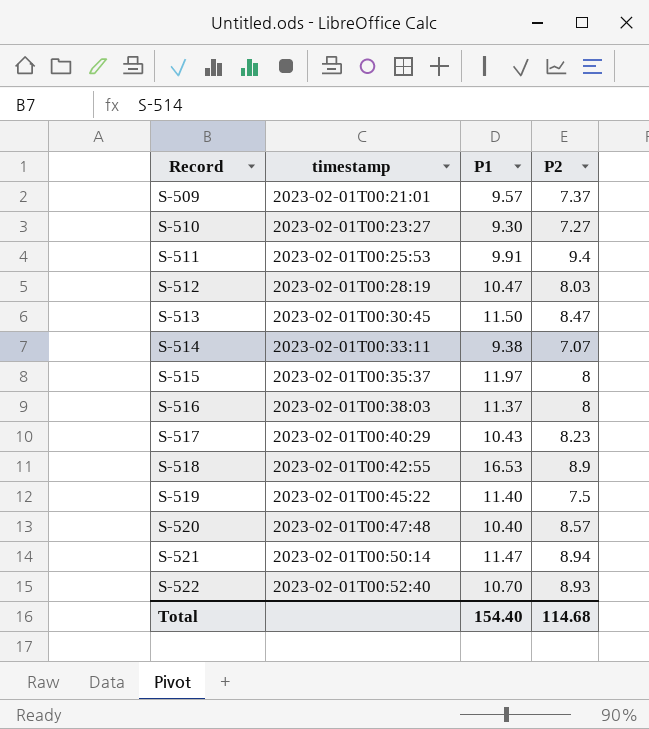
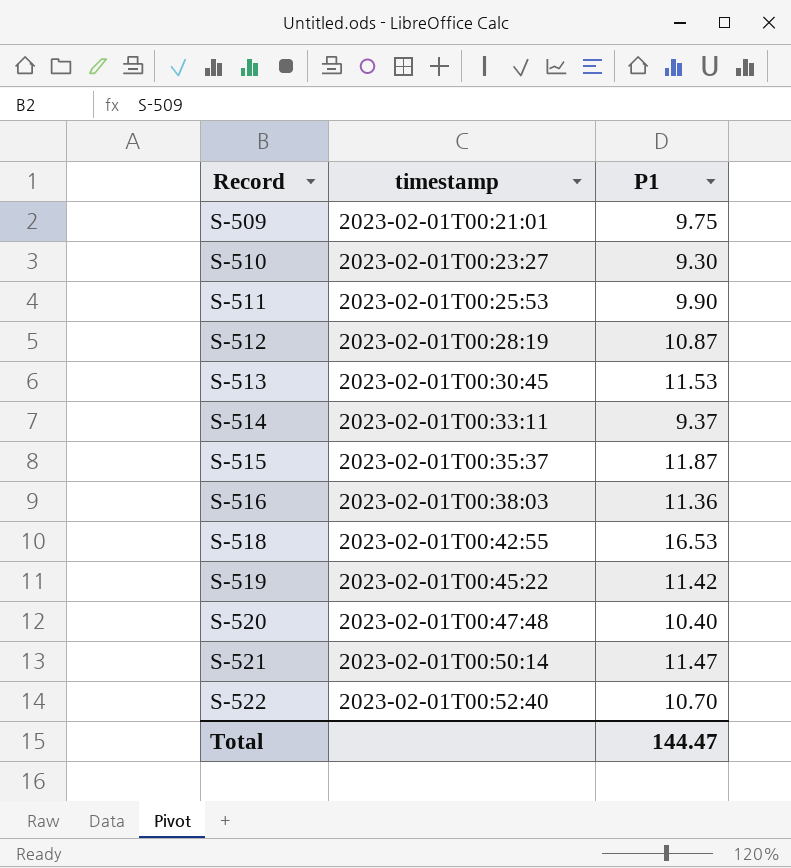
column P2 | position: 4 -> none
row S-517: 2023-02-01T00:40:29 | 10.43 | 8.23 -> none
S-509 | P1: 9.57 -> 9.75
S-511 | P1: 9.91 -> 9.90
S-512 | P1: 10.47 -> 10.87
S-513 | P1: 11.50 -> 11.53
S-514 | P1: 9.38 -> 9.37
S-515 | P1: 11.97 -> 11.87
S-516 | P1: 11.37 -> 11.36
S-519 | P1: 11.40 -> 11.42
Total | P1: 154.40 -> 144.47

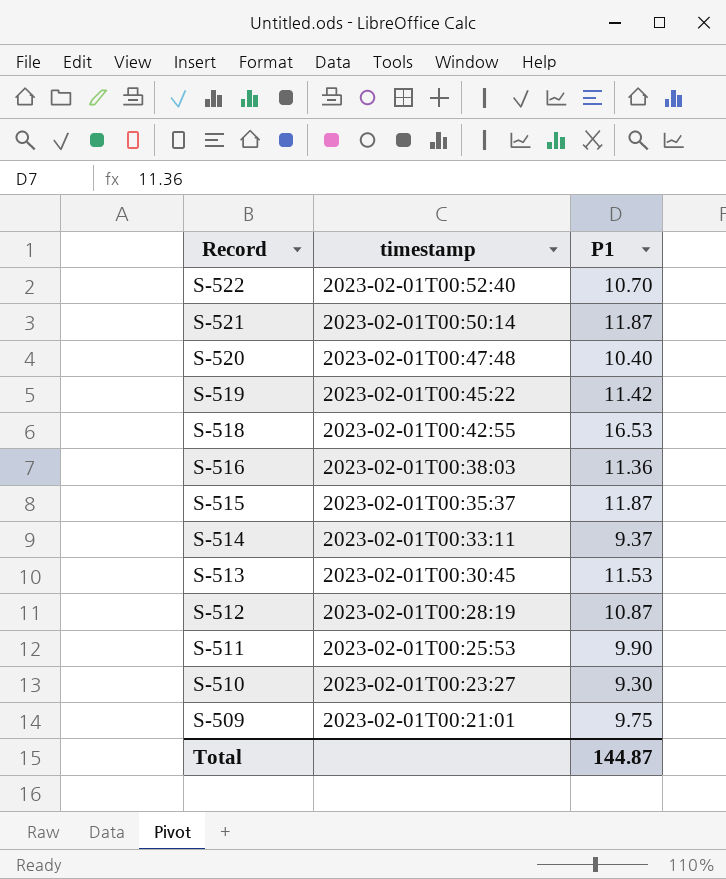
row order: Record ascending -> Record descending
S-521 | P1: 11.47 -> 11.87
Total | P1: 144.47 -> 144.87

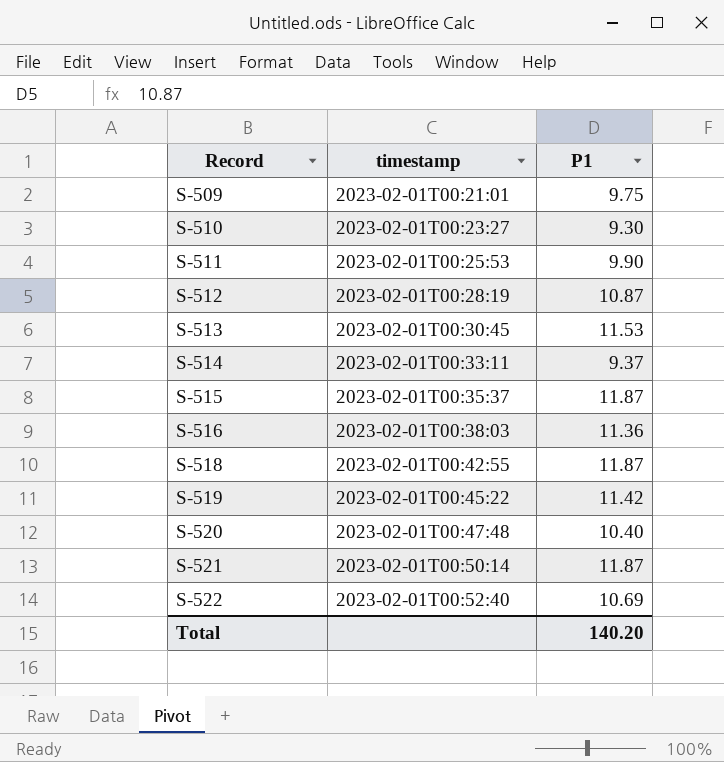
row order: Record descending -> Record ascending
S-518 | P1: 16.53 -> 11.87
S-522 | P1: 10.70 -> 10.69
Total | P1: 144.87 -> 140.20

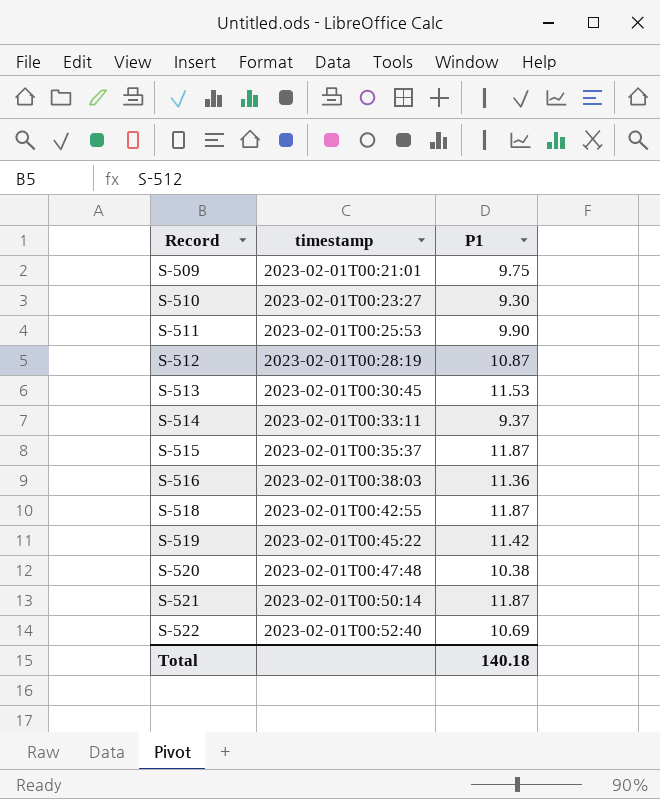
S-520 | P1: 10.40 -> 10.38
Total | P1: 140.20 -> 140.18

